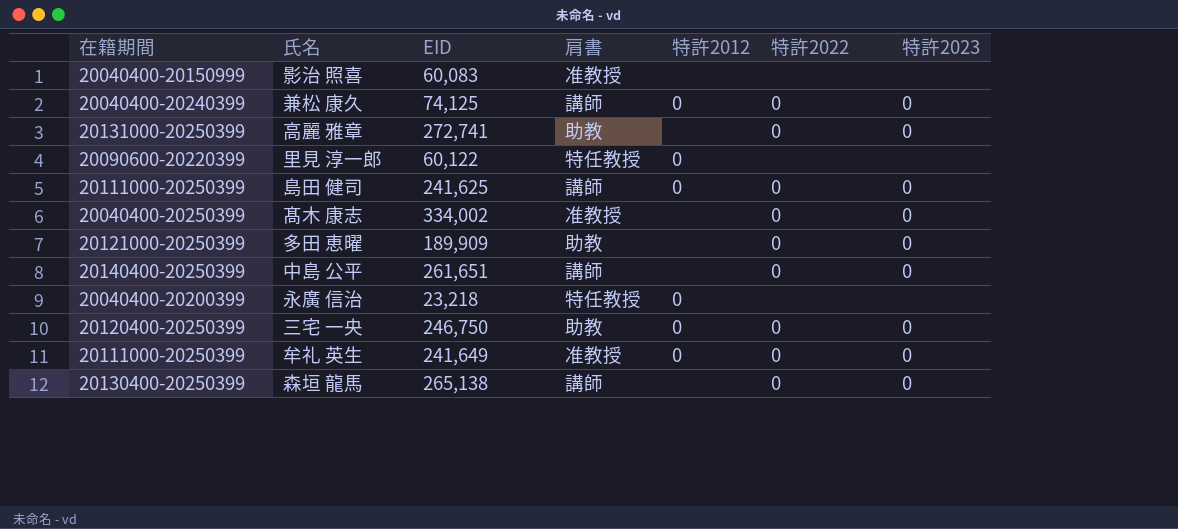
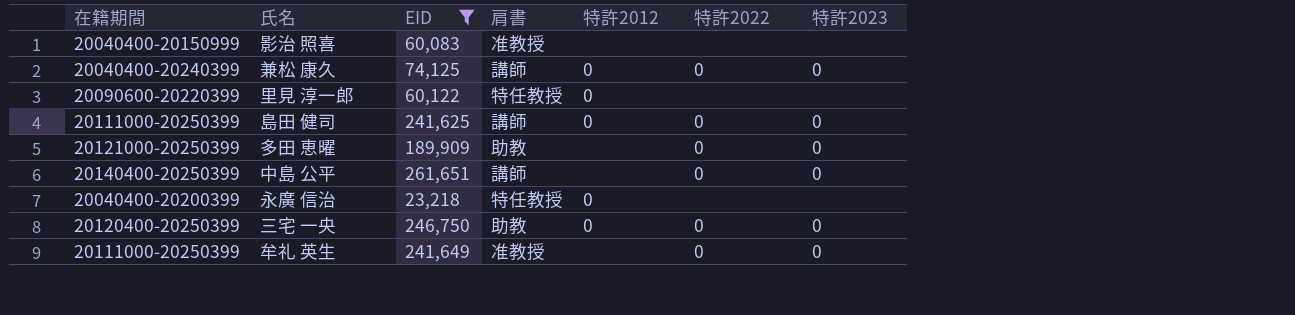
filter: none -> EID <= 261,651
牟礼 英生 | 特許2012: 0 -> none

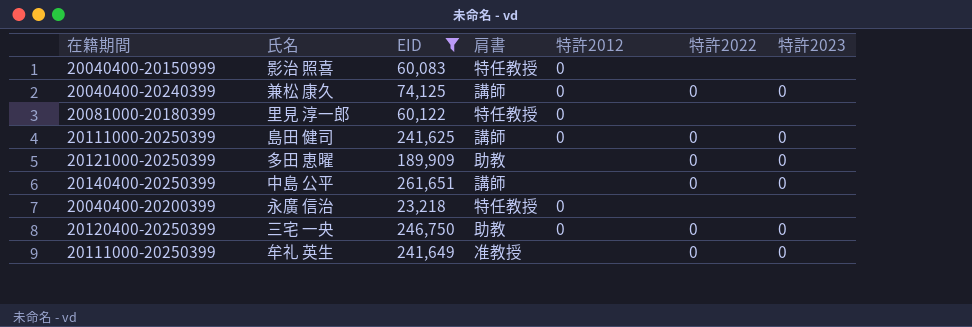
影治 照喜 | 肩書: 准教授 -> 特任教授
影治 照喜 | 特許2012: none -> 0
里見 淳一郎 | 在籍期間: 20090600-20220399 -> 20081000-20180399

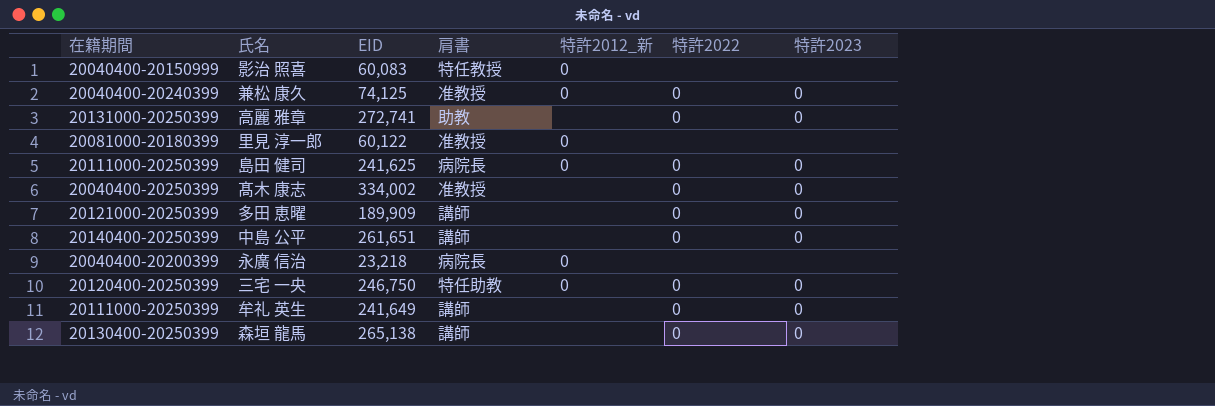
filter: EID <= 261,651 -> none
column name: 特許2012 -> 特許2012_新
兼松 康久 | 肩書: 講師 -> 准教授
里見 淳一郎 | 肩書: 特任教授 -> 准教授
島田 健司 | 肩書: 講師 -> 病院長
多田 恵曜 | 肩書: 助教 -> 講師
永廣 信治 | 肩書: 特任教授 -> 病院長
三宅 一央 | 肩書: 助教 -> 特任助教
牟礼 英生 | 肩書: 准教授 -> 講師

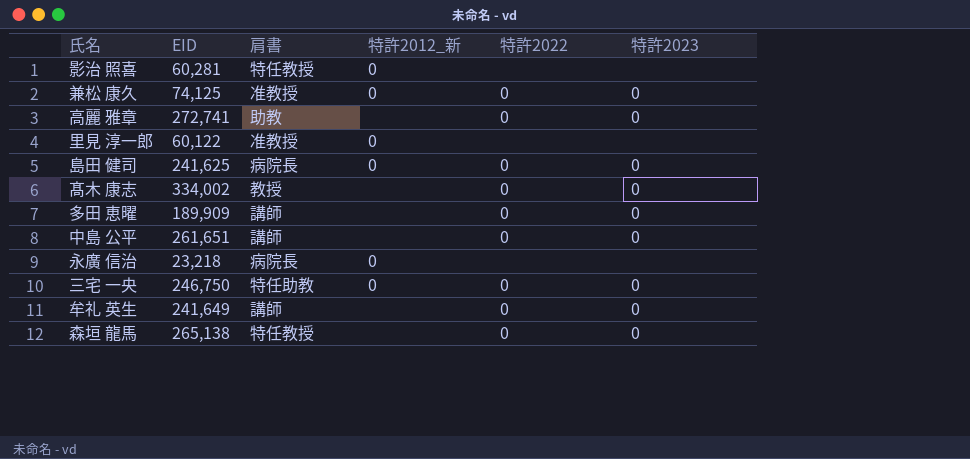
column 在籍期間 | position: 1 -> none
影治 照喜 | EID: 60,083 -> 60,281
髙木 康志 | 肩書: 准教授 -> 教授
森垣 龍馬 | 肩書: 講師 -> 特任教授

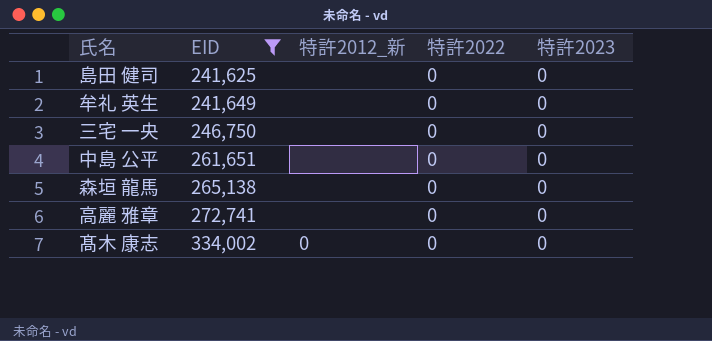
filter: none -> EID >= 241,625
row order: none -> EID ascending
column 肩書 | position: 3 -> none
島田 健司 | 特許2012_新: 0 -> none
三宅 一央 | 特許2012_新: 0 -> none
髙木 康志 | 特許2012_新: none -> 0

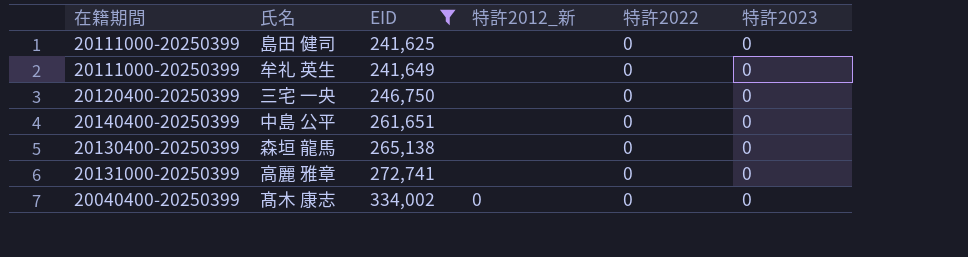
column 在籍期間 | position: none -> 1

